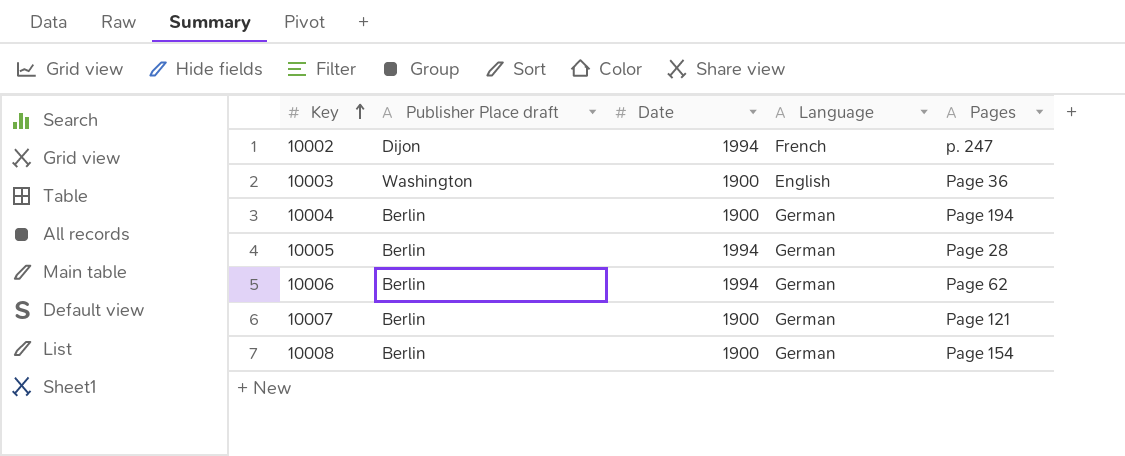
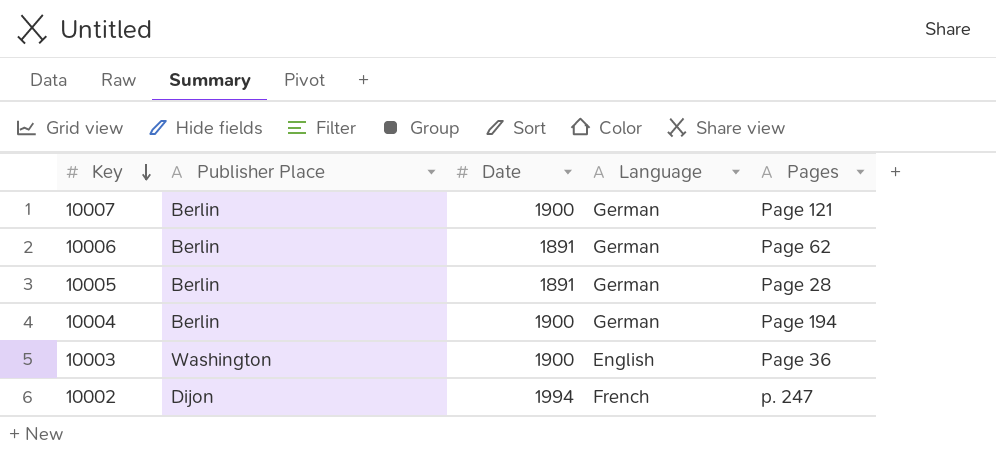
row order: Key ascending -> Key descending
column name: Publisher Place draft -> Publisher Place
row 10008: Berlin | 1900 | German | Page 154 -> none
10006 | Date: 1994 -> 1891
10005 | Date: 1994 -> 1891

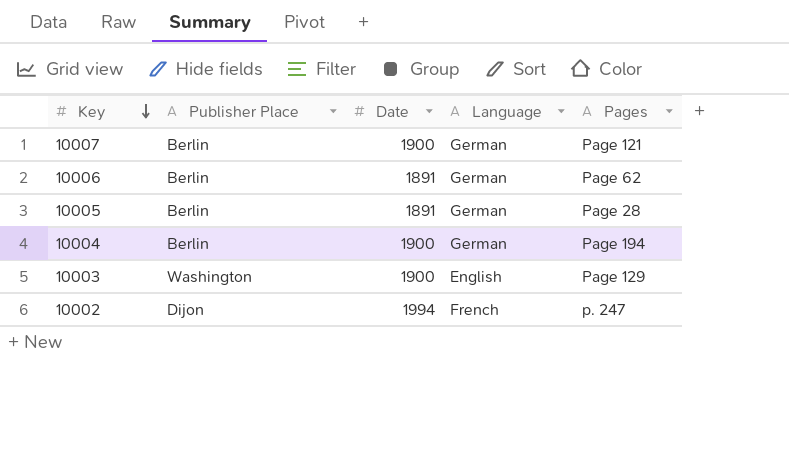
10003 | Pages: Page 36 -> Page 129

